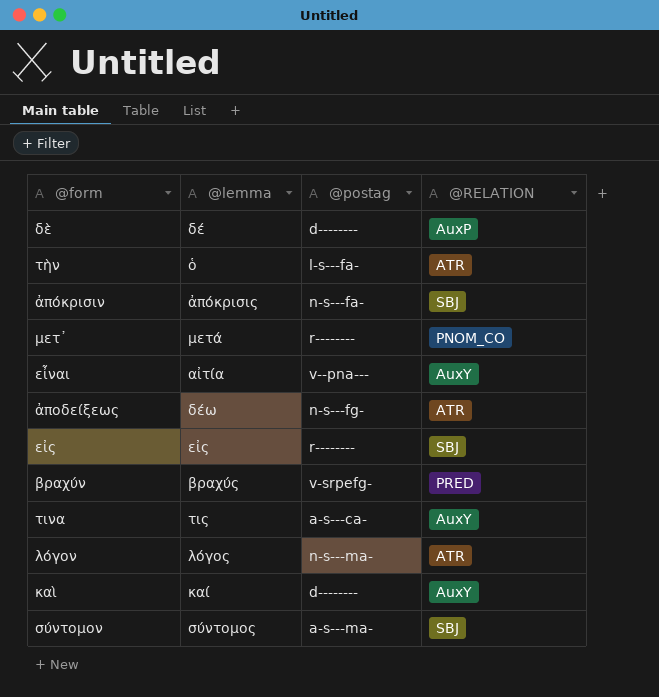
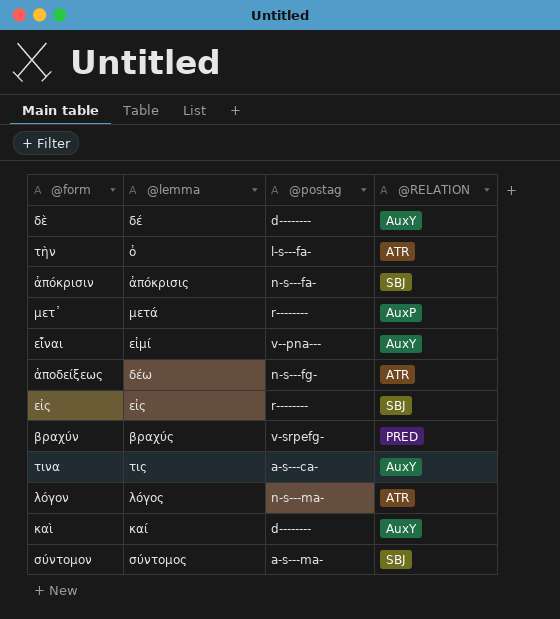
δὲ | @RELATION: AuxP -> AuxY
μετ᾽ | @RELATION: PNOM_CO -> AuxP
εἶναι | @lemma: αἰτία -> εἰμί

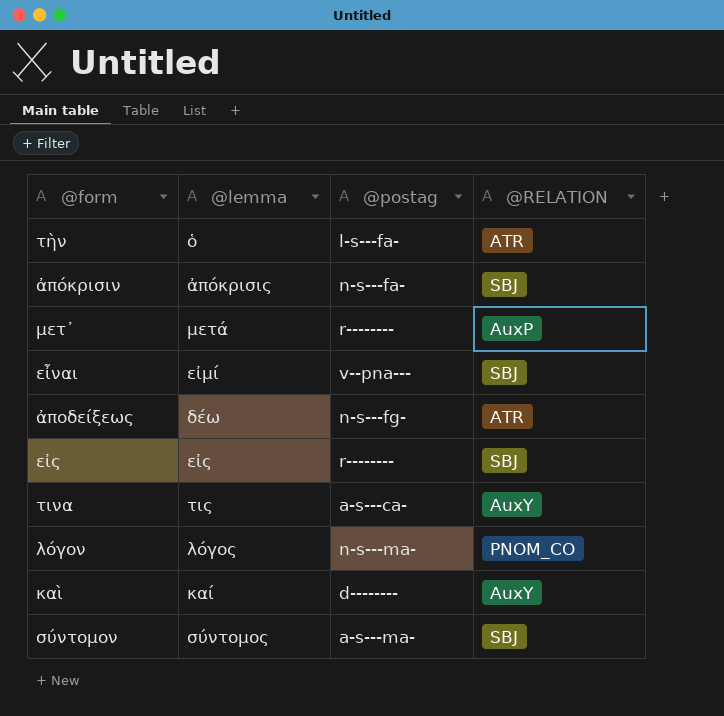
row δὲ: δέ | d-------- | AuxY -> none
row βραχύν: βραχύς | v-srpefg- | PRED -> none
εἶναι | @RELATION: AuxY -> SBJ
λόγον | @RELATION: ATR -> PNOM_CO

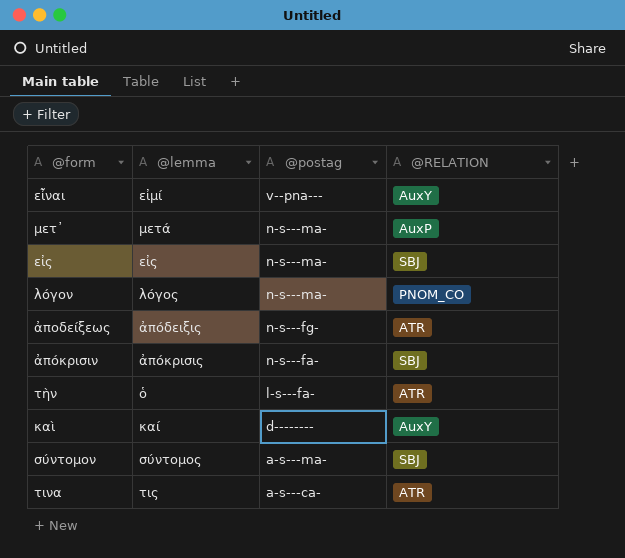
row order: none -> @postag descending
εἶναι | @RELATION: SBJ -> AuxY
μετ᾽ | @postag: r-------- -> n-s---ma-
εἰς | @postag: r-------- -> n-s---ma-
ἀποδείξεως | @lemma: δέω -> ἀπόδειξις
τινα | @RELATION: AuxY -> ATR

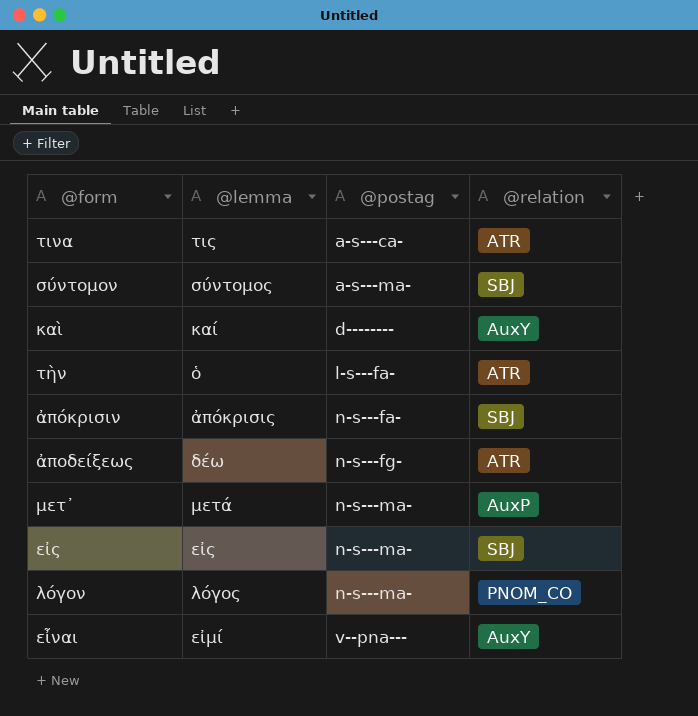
row order: @postag descending -> @postag ascending
column name: @RELATION -> @relation
ἀποδείξεως | @lemma: ἀπόδειξις -> δέω

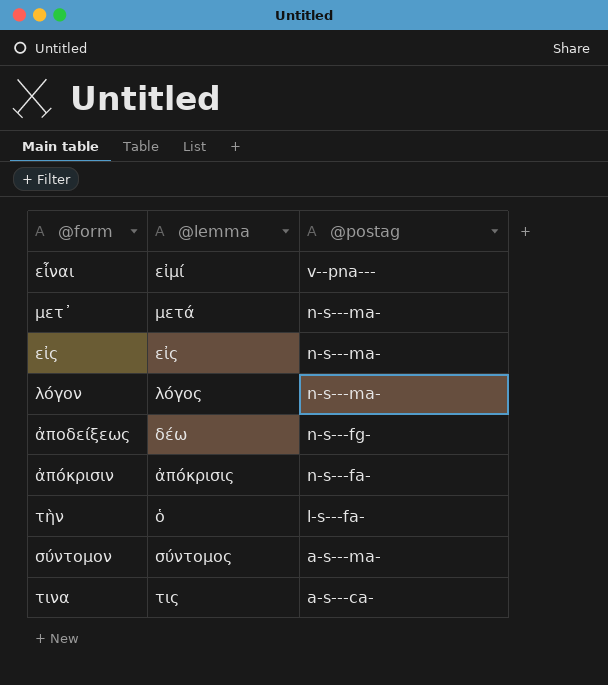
row order: @postag ascending -> @postag descending
column @relation | position: 4 -> none
row καὶ: καί | d-------- | AuxY -> none

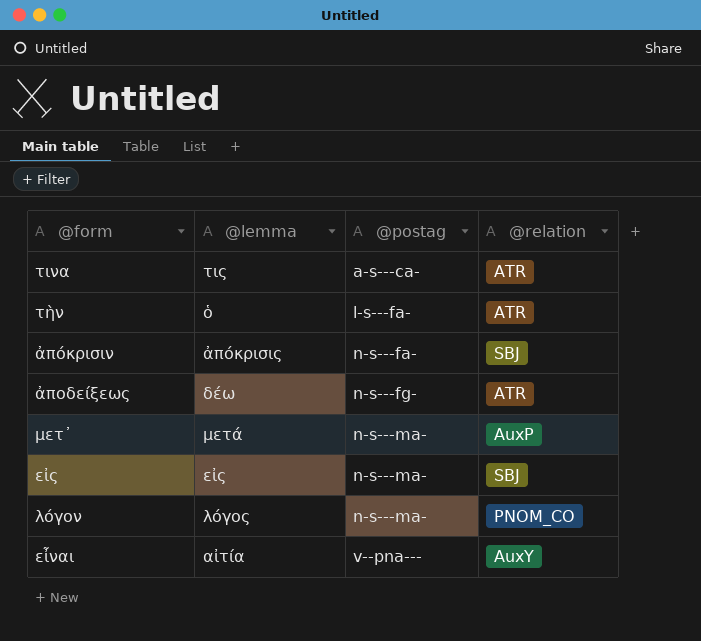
row order: @postag descending -> @postag ascending
column @relation | position: none -> 4
row σύντομον: σύντομος | a-s---ma- -> none
εἶναι | @lemma: εἰμί -> αἰτία

